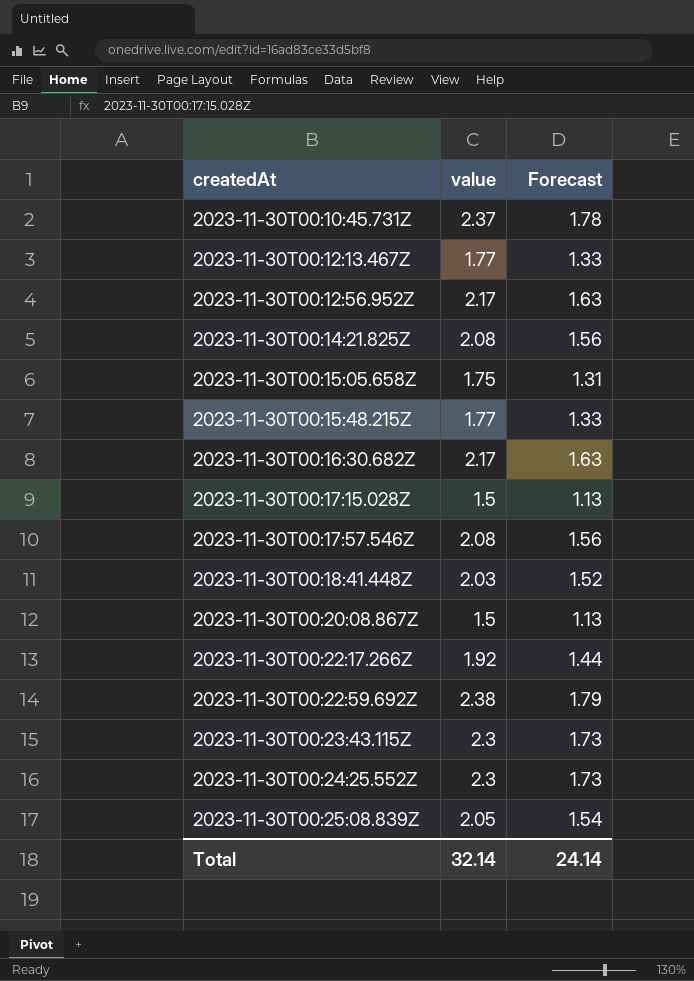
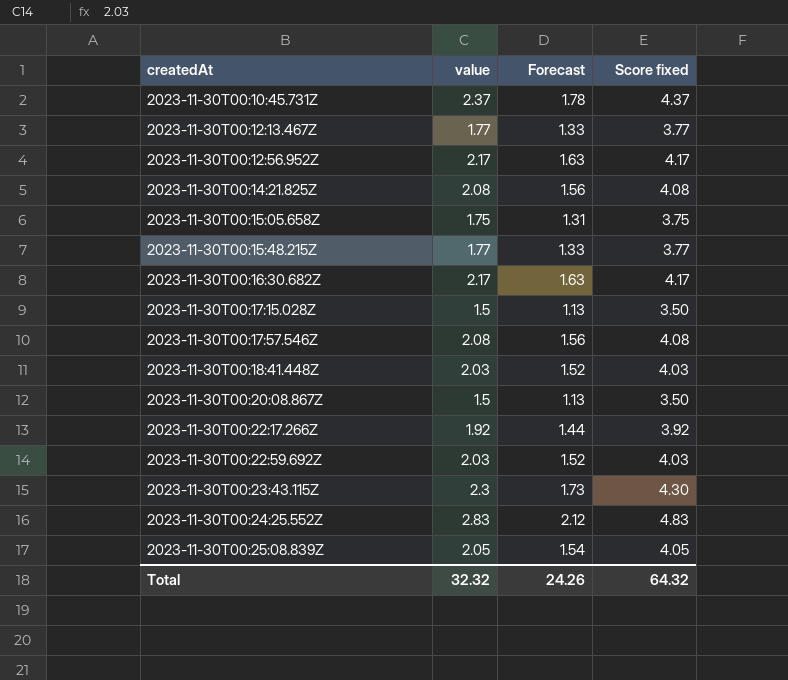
column Score fixed | formula: none -> [value] + 2
2023-11-30T00:22:59.692Z | value: 2.38 -> 2.03
2023-11-30T00:22:59.692Z | Forecast: 1.79 -> 1.52
2023-11-30T00:24:25.552Z | value: 2.3 -> 2.83
2023-11-30T00:24:25.552Z | Forecast: 1.73 -> 2.12
Total | value: 32.14 -> 32.32
Total | Forecast: 24.14 -> 24.26

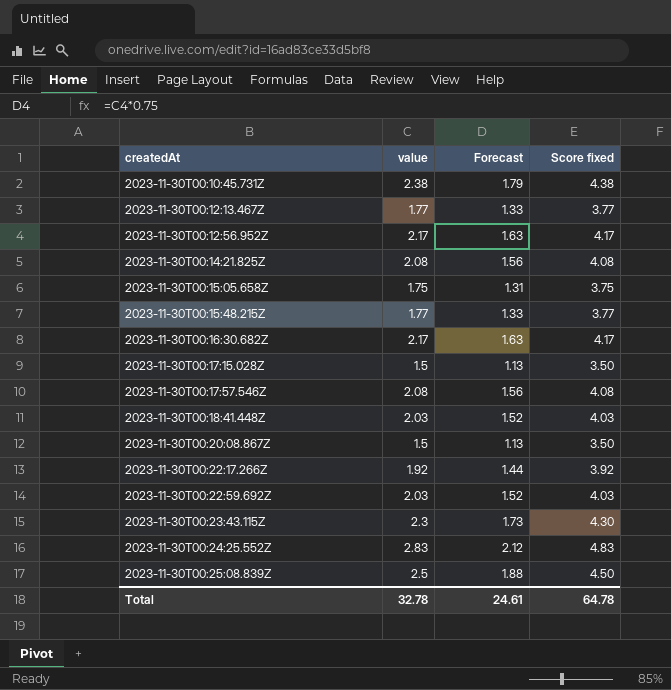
2023-11-30T00:10:45.731Z | value: 2.37 -> 2.38
2023-11-30T00:10:45.731Z | Forecast: 1.78 -> 1.79
2023-11-30T00:10:45.731Z | Score fixed: 4.37 -> 4.38
2023-11-30T00:25:08.839Z | value: 2.05 -> 2.5
2023-11-30T00:25:08.839Z | Forecast: 1.54 -> 1.88
2023-11-30T00:25:08.839Z | Score fixed: 4.05 -> 4.50
Total | value: 32.32 -> 32.78
Total | Forecast: 24.26 -> 24.61
Total | Score fixed: 64.32 -> 64.78

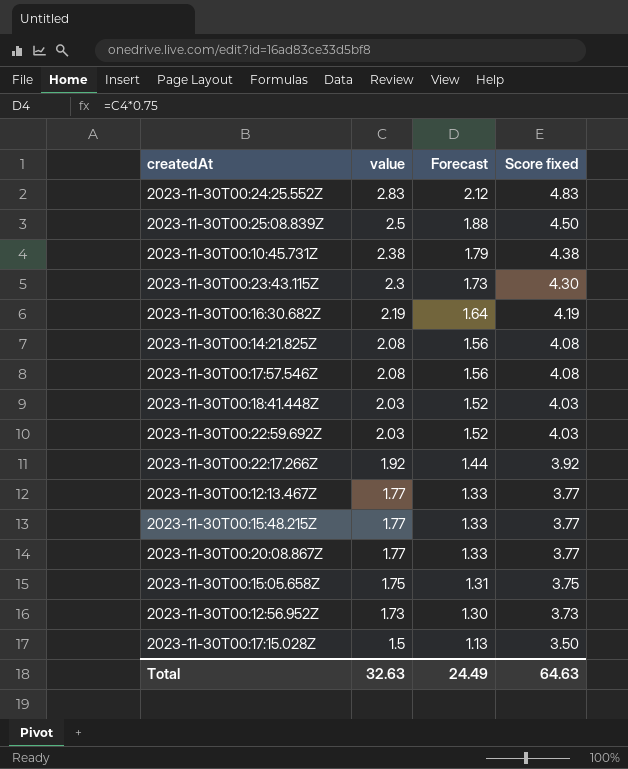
row order: createdAt ascending -> value descending
2023-11-30T00:16:30.682Z | value: 2.17 -> 2.19
2023-11-30T00:16:30.682Z | Forecast: 1.63 -> 1.64
2023-11-30T00:16:30.682Z | Score fixed: 4.17 -> 4.19
2023-11-30T00:20:08.867Z | value: 1.5 -> 1.77
2023-11-30T00:20:08.867Z | Forecast: 1.13 -> 1.33
2023-11-30T00:20:08.867Z | Score fixed: 3.50 -> 3.77
2023-11-30T00:12:56.952Z | value: 2.17 -> 1.73
2023-11-30T00:12:56.952Z | Forecast: 1.63 -> 1.30
2023-11-30T00:12:56.952Z | Score fixed: 4.17 -> 3.73
Total | value: 32.78 -> 32.63
Total | Forecast: 24.61 -> 24.49
Total | Score fixed: 64.78 -> 64.63

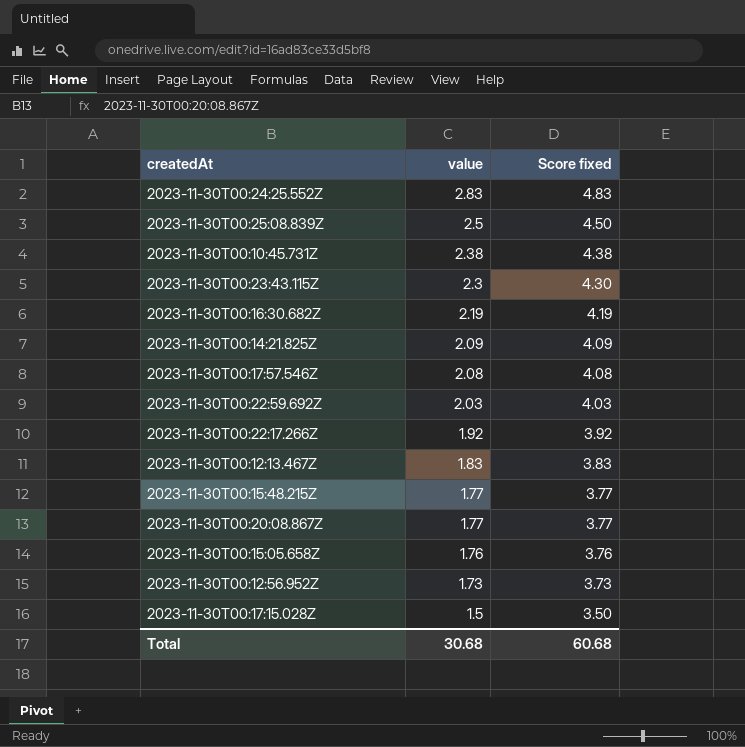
column Forecast | formula: [value] * 0.75 -> none
row 2023-11-30T00:18:41.448Z: 2.03 | 1.52 | 4.03 -> none
2023-11-30T00:14:21.825Z | value: 2.08 -> 2.09
2023-11-30T00:14:21.825Z | Score fixed: 4.08 -> 4.09
2023-11-30T00:12:13.467Z | value: 1.77 -> 1.83
2023-11-30T00:12:13.467Z | Score fixed: 3.77 -> 3.83
2023-11-30T00:15:05.658Z | value: 1.75 -> 1.76
2023-11-30T00:15:05.658Z | Score fixed: 3.75 -> 3.76
Total | value: 32.63 -> 30.68
Total | Score fixed: 64.63 -> 60.68

